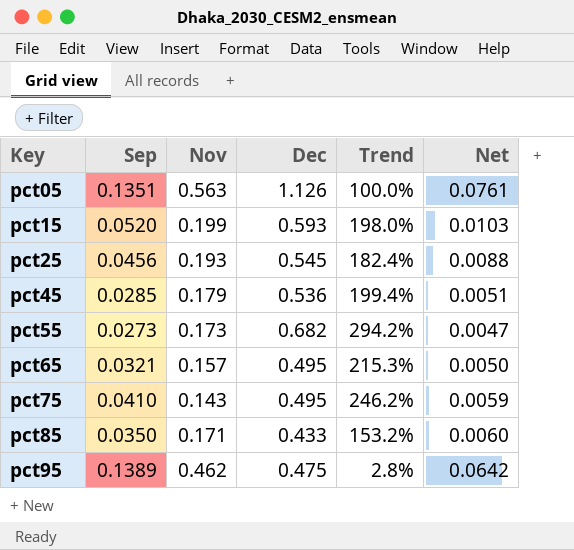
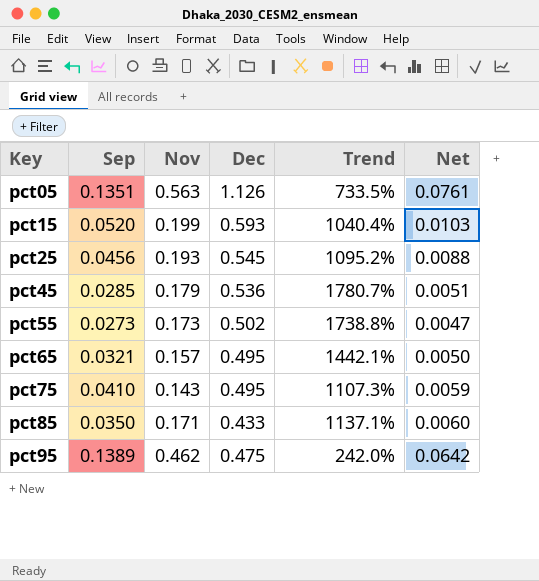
column Trend | formula: ([Dec] - [Nov]) / [Nov] -> ([Dec] - [Sep]) / [Sep]
pct55 | Dec: 0.682 -> 0.502

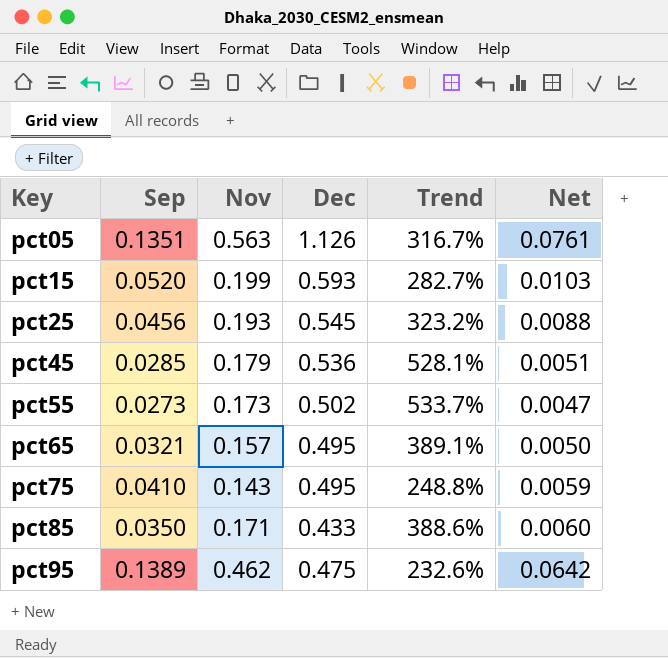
column Trend | formula: ([Dec] - [Sep]) / [Sep] -> ([Nov] - [Sep]) / [Sep]

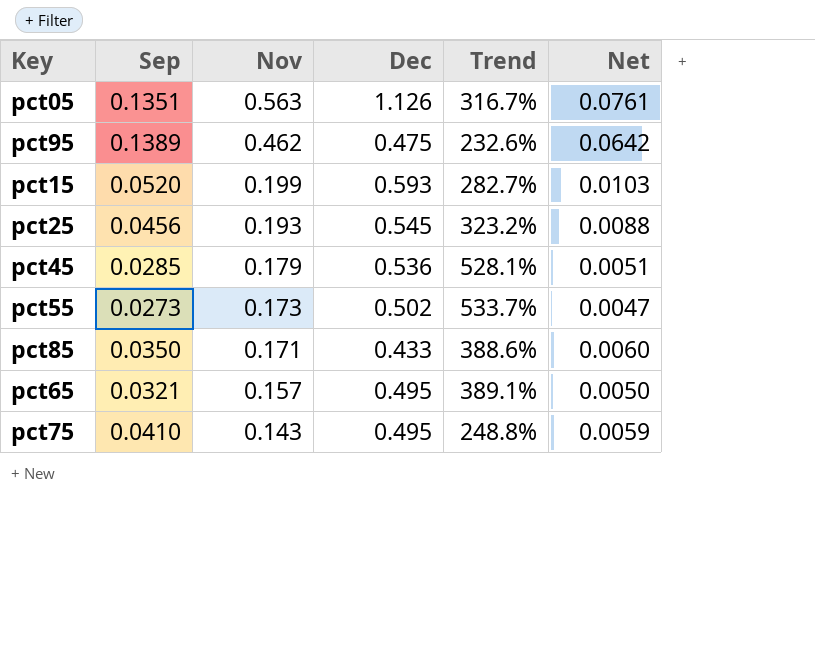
row order: Key ascending -> Nov descending

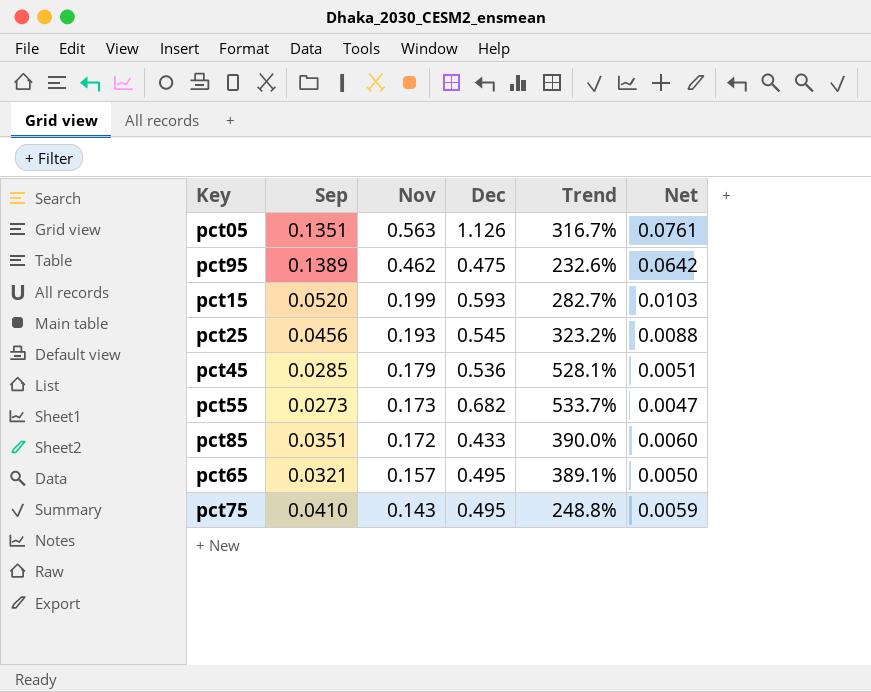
pct55 | Dec: 0.502 -> 0.682
pct85 | Sep: 0.0350 -> 0.0351
pct85 | Nov: 0.171 -> 0.172
pct85 | Trend: 388.6% -> 390.0%

